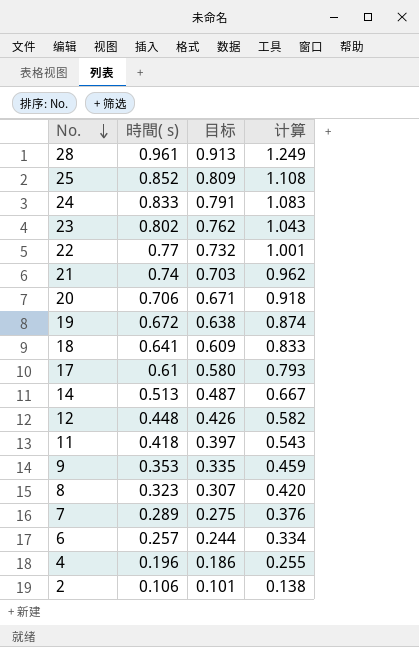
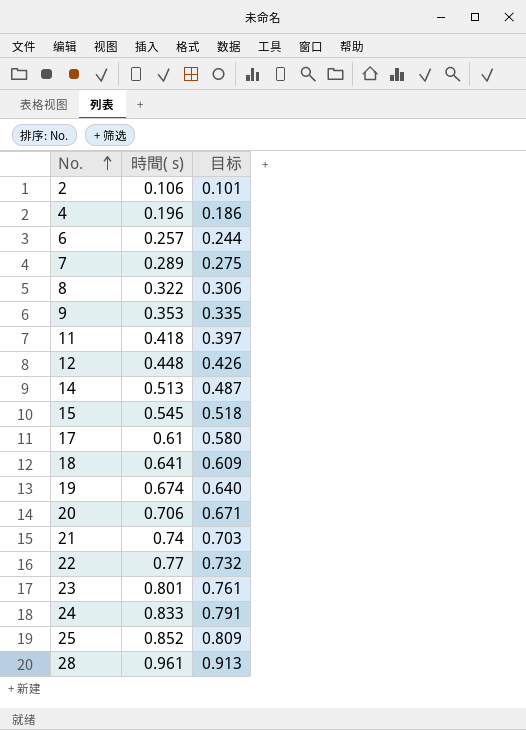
row order: No. descending -> No. ascending
column 计算 | formula: [時間( s)] * 1.3 -> none
8 | 時間( s): 0.323 -> 0.322
8 | 目标: 0.307 -> 0.306
row 15: none -> 0.545 | 0.518
19 | 時間( s): 0.672 -> 0.674
19 | 目标: 0.638 -> 0.640
23 | 時間( s): 0.802 -> 0.801
23 | 目标: 0.762 -> 0.761

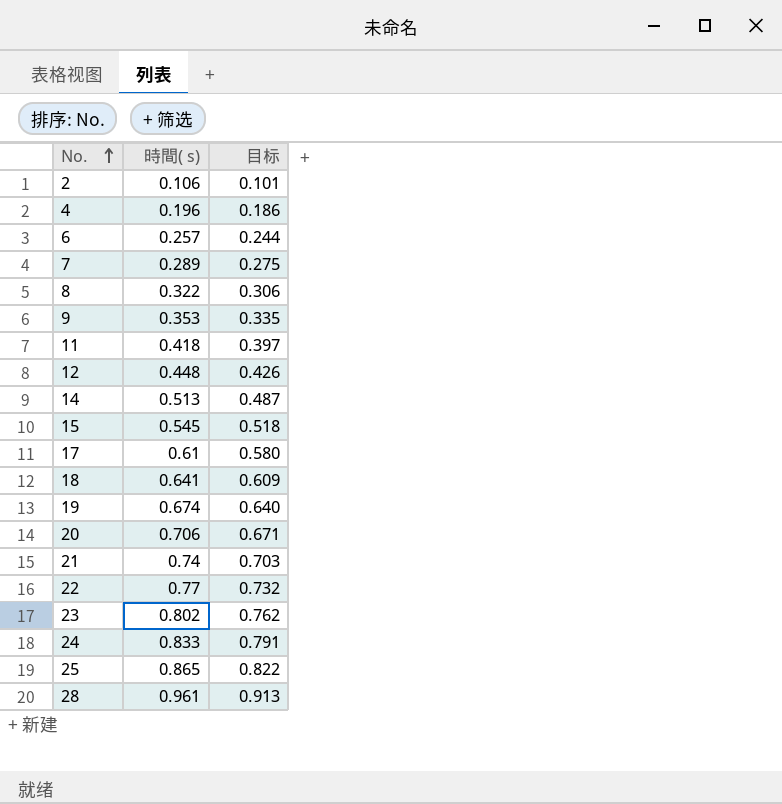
23 | 時間( s): 0.801 -> 0.802
23 | 目标: 0.761 -> 0.762
25 | 時間( s): 0.852 -> 0.865
25 | 目标: 0.809 -> 0.822

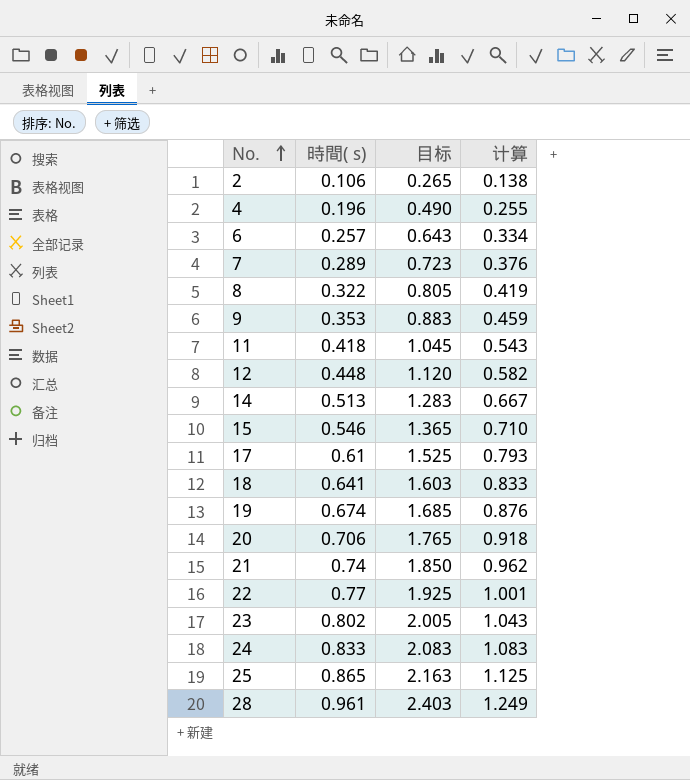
column 目标 | formula: [時間( s)] * 0.95 -> [時間( s)] * 2.5
column 计算 | formula: none -> [時間( s)] * 1.3
15 | 時間( s): 0.545 -> 0.546

